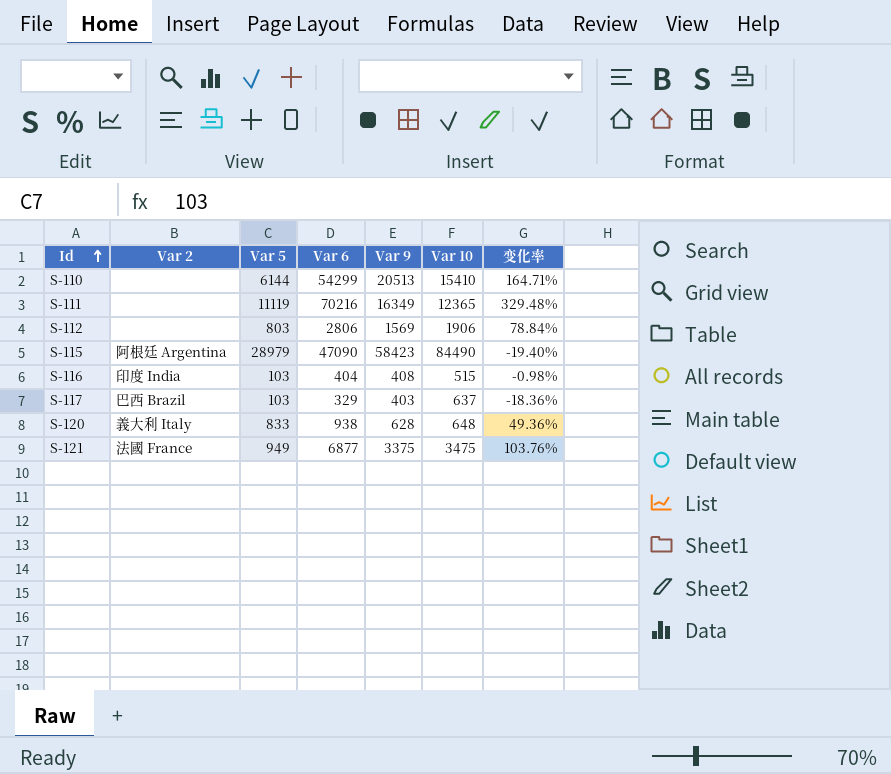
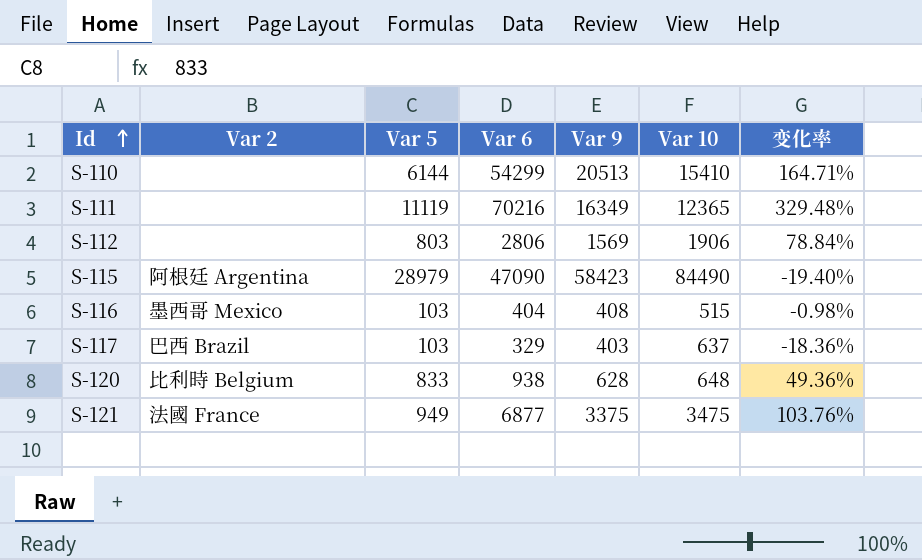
S-116 | Var 2: 印度 India -> 墨西哥 Mexico
S-120 | Var 2: 義大利 Italy -> 比利時 Belgium

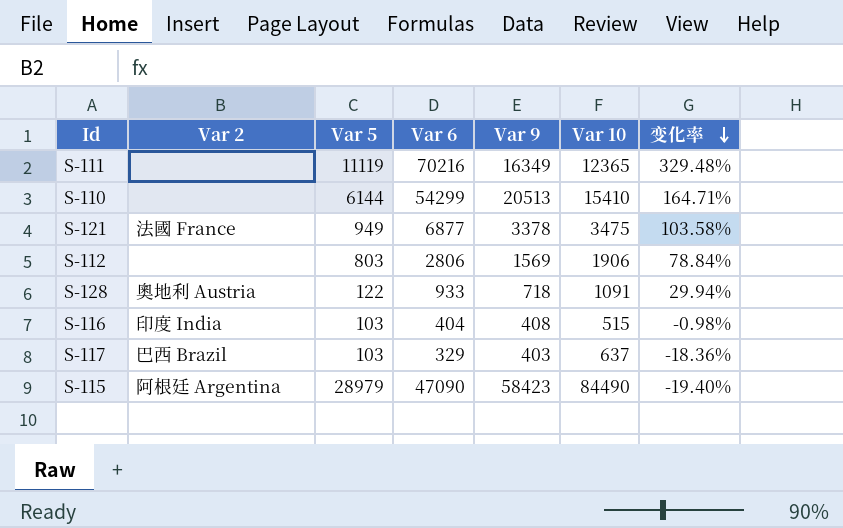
row order: Id ascending -> 变化率 descending
row S-120: 比利時 Belgium | 833 | 938 | 628 | 648 | 49.36% -> none
S-121 | Var 9: 3375 -> 3378
S-121 | 变化率: 103.76% -> 103.58%
row S-128: none -> 奧地利 Austria | 122 | 933 | 718 | 1091 | 29.94%
S-116 | Var 2: 墨西哥 Mexico -> 印度 India

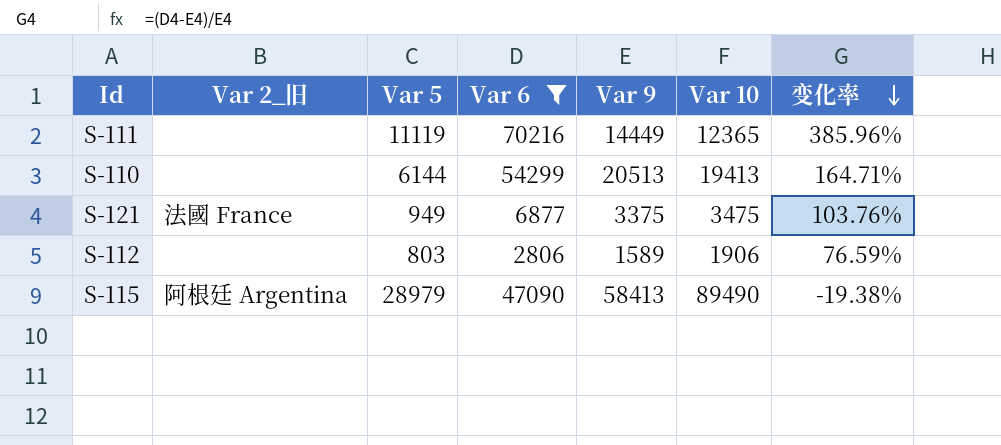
filter: none -> Var 6 >= 2806
column name: Var 2 -> Var 2_旧
S-111 | Var 9: 16349 -> 14449
S-111 | 变化率: 329.48% -> 385.96%
S-110 | Var 10: 15410 -> 19413
S-121 | Var 9: 3378 -> 3375
S-121 | 变化率: 103.58% -> 103.76%
S-112 | Var 9: 1569 -> 1589
S-112 | 变化率: 78.84% -> 76.59%
S-115 | Var 9: 58423 -> 58413
S-115 | Var 10: 84490 -> 89490
S-115 | 变化率: -19.40% -> -19.38%

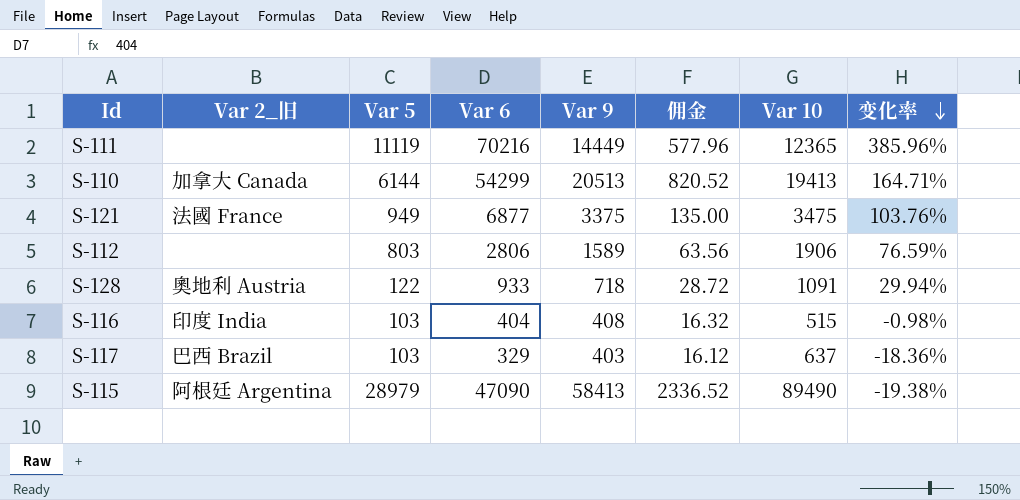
filter: Var 6 >= 2806 -> none
column 佣金 | formula: none -> [Var 9] * 0.04
S-110 | Var 2_旧: none -> 加拿大 Canada

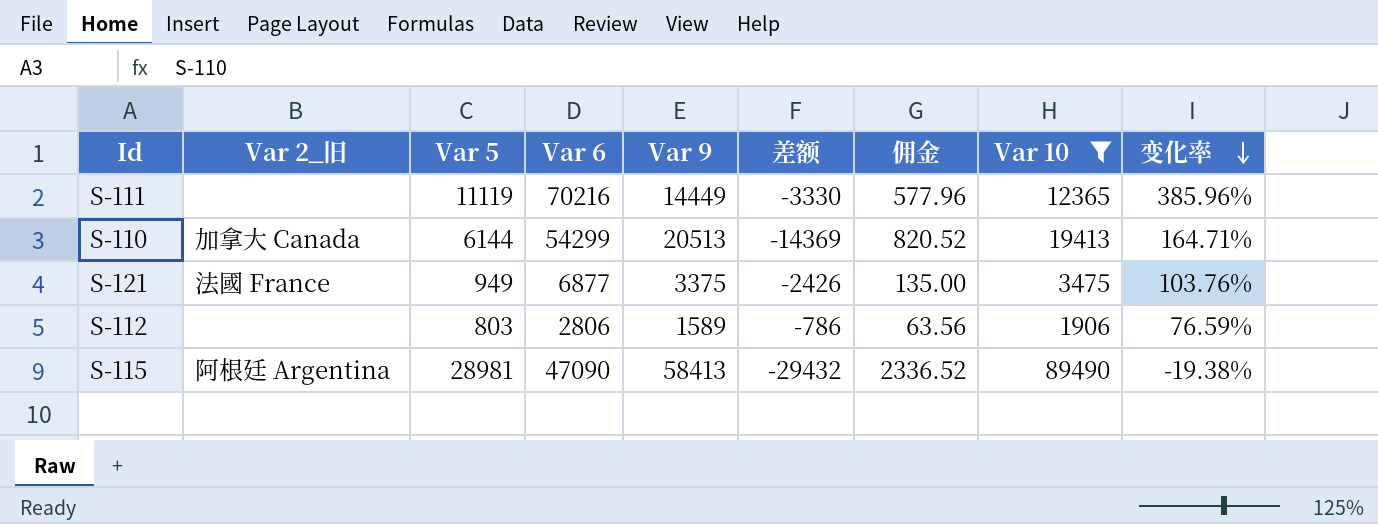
filter: none -> Var 10 >= 1906
column 差额 | formula: none -> [Var 5] - [Var 9]
S-115 | Var 5: 28979 -> 28981

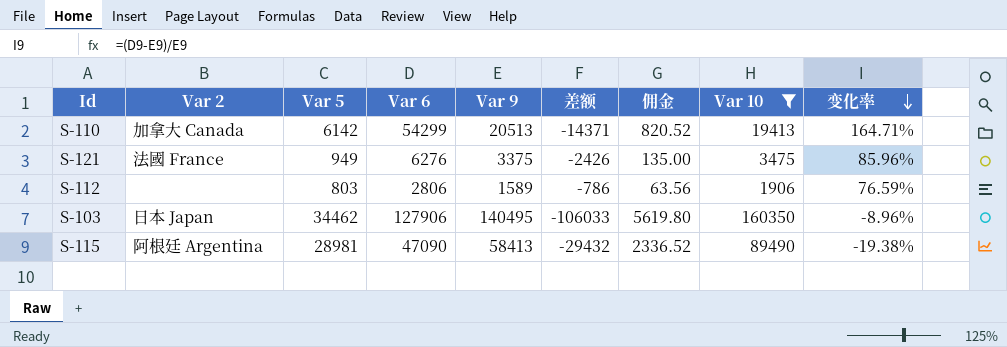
column name: Var 2_旧 -> Var 2
row S-111: none | 11119 | 70216 | 14449 | -3330 | 577.96 | 12365 | 385.96% -> none
S-110 | Var 5: 6144 -> 6142
S-110 | 差额: -14369 -> -14371
S-121 | Var 6: 6877 -> 6276
S-121 | 变化率: 103.76% -> 85.96%
row S-103: none -> 日本 Japan | 34462 | 127906 | 140495 | -106033 | 5619.80 | 160350 | -8.96%

